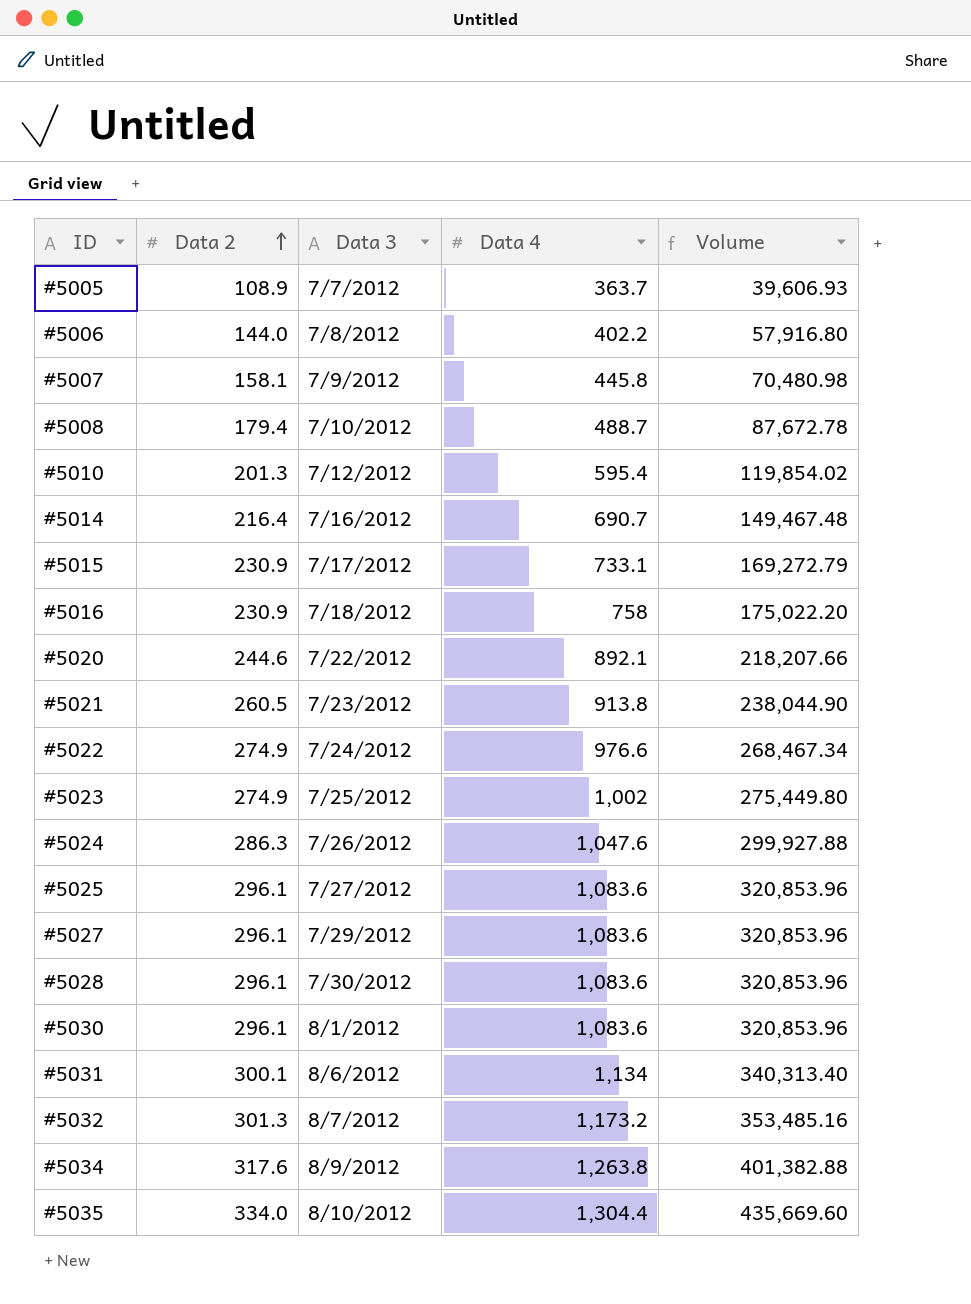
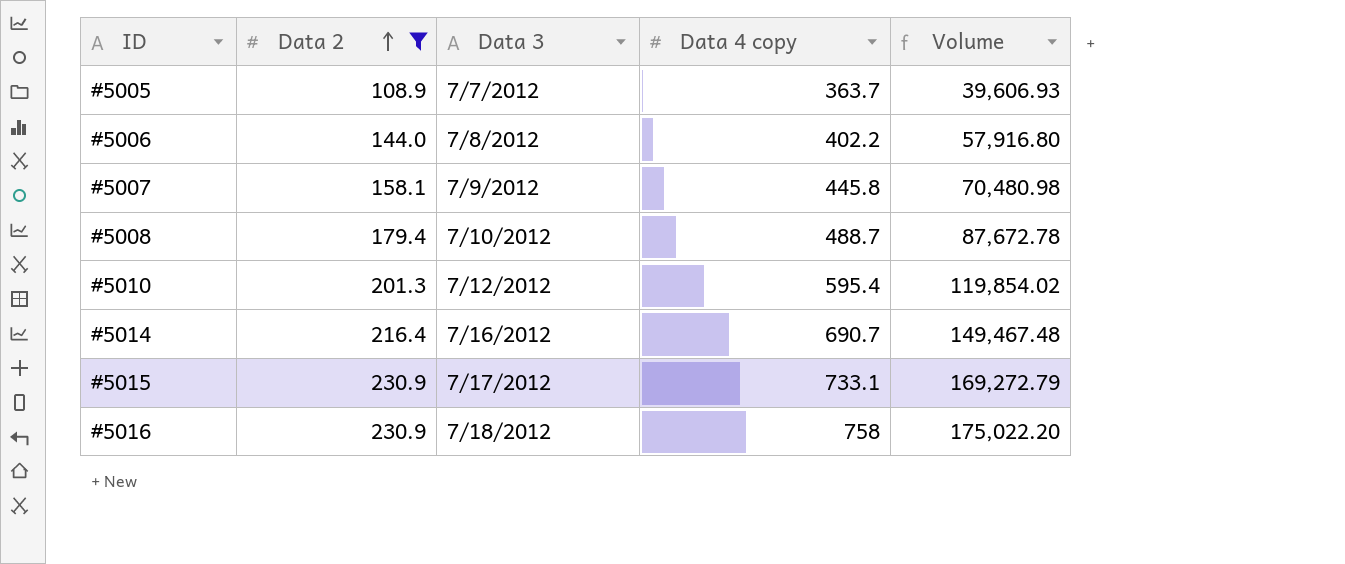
filter: none -> Data 2 <= 230.9
column name: Data 4 -> Data 4 copy

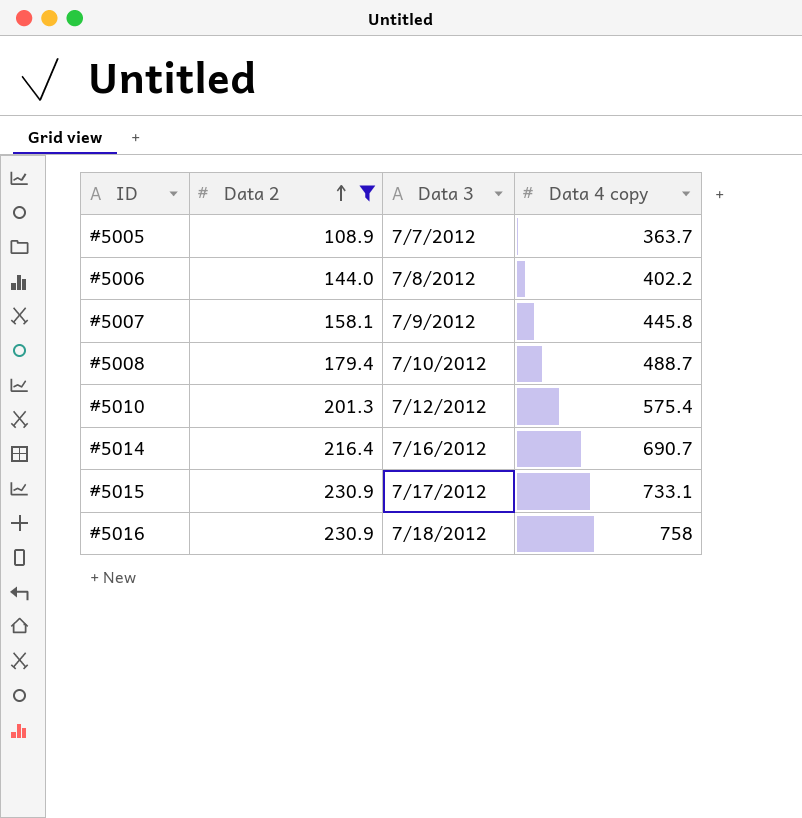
column Volume | formula: [Data 2] * [Data 4 copy] -> none
#5010 | Data 4 copy: 595.4 -> 575.4

